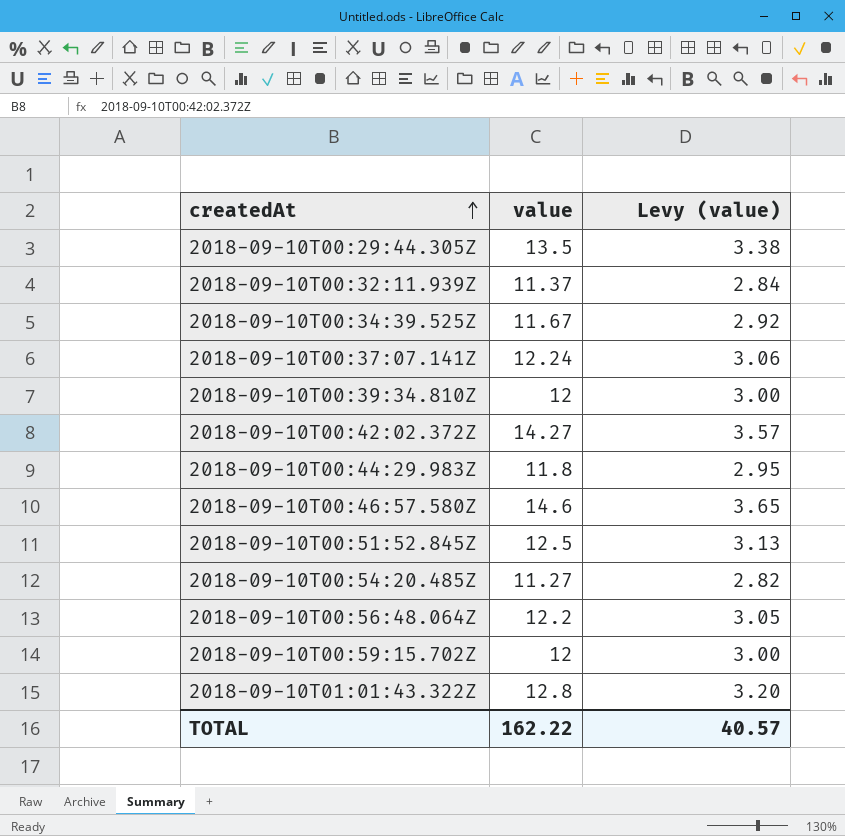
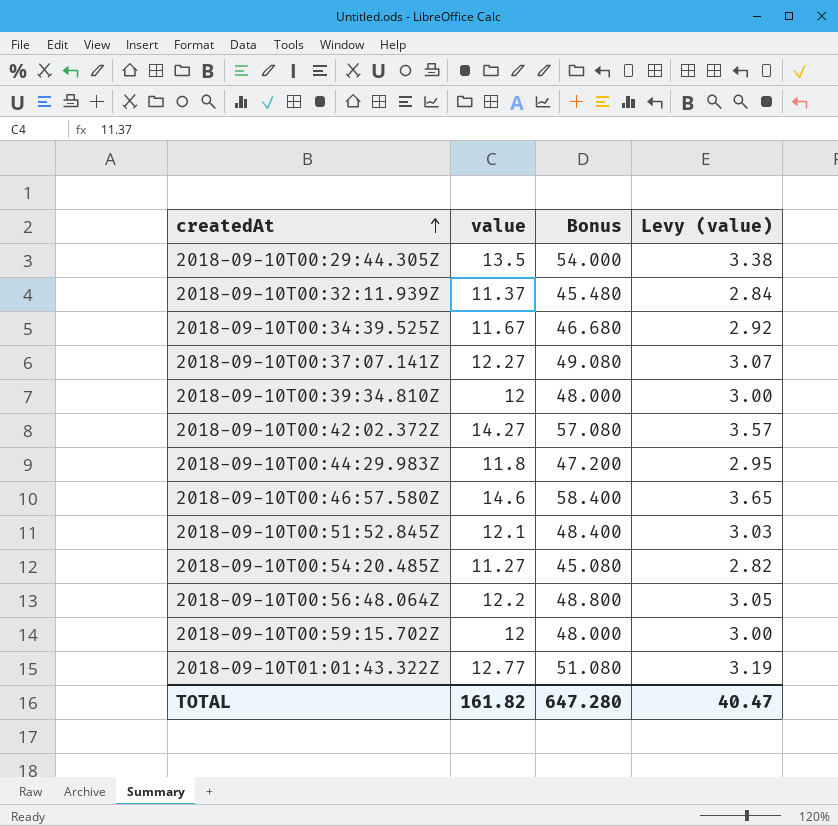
column Bonus | formula: none -> [value] * 4
2018-09-10T00:37:07.141Z | value: 12.24 -> 12.27
2018-09-10T00:37:07.141Z | Levy (value): 3.06 -> 3.07
2018-09-10T00:51:52.845Z | value: 12.5 -> 12.1
2018-09-10T00:51:52.845Z | Levy (value): 3.13 -> 3.03
2018-09-10T01:01:43.322Z | value: 12.8 -> 12.77
2018-09-10T01:01:43.322Z | Levy (value): 3.20 -> 3.19
TOTAL | value: 162.22 -> 161.82
TOTAL | Levy (value): 40.57 -> 40.47

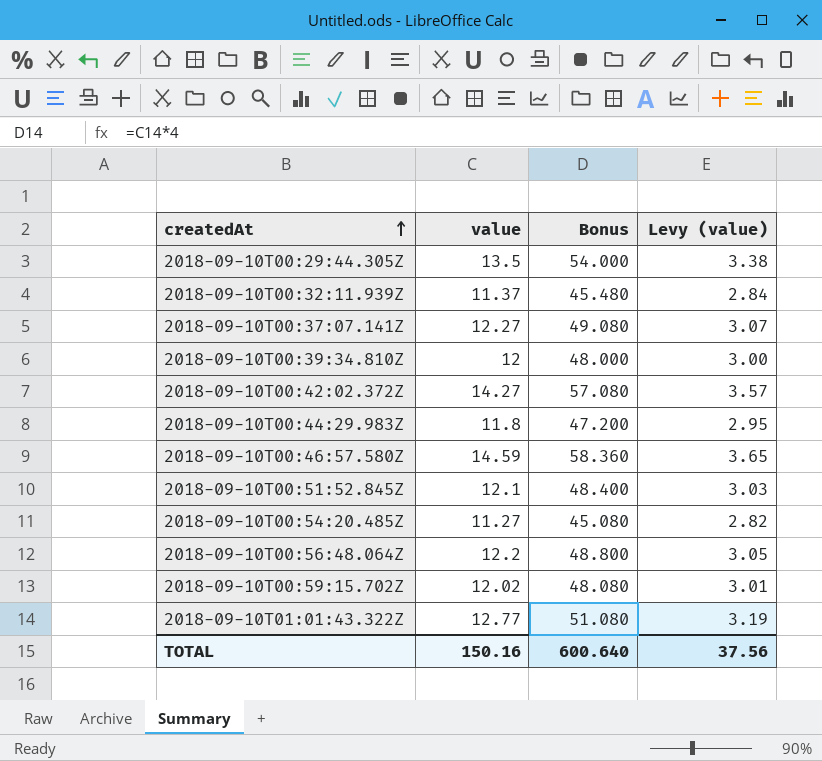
row 2018-09-10T00:34:39.525Z: 11.67 | 46.680 | 2.92 -> none
2018-09-10T00:46:57.580Z | value: 14.6 -> 14.59
2018-09-10T00:46:57.580Z | Bonus: 58.400 -> 58.360
2018-09-10T00:59:15.702Z | value: 12 -> 12.02
2018-09-10T00:59:15.702Z | Bonus: 48.000 -> 48.080
2018-09-10T00:59:15.702Z | Levy (value): 3.00 -> 3.01
TOTAL | value: 161.82 -> 150.16
TOTAL | Bonus: 647.280 -> 600.640
TOTAL | Levy (value): 40.47 -> 37.56

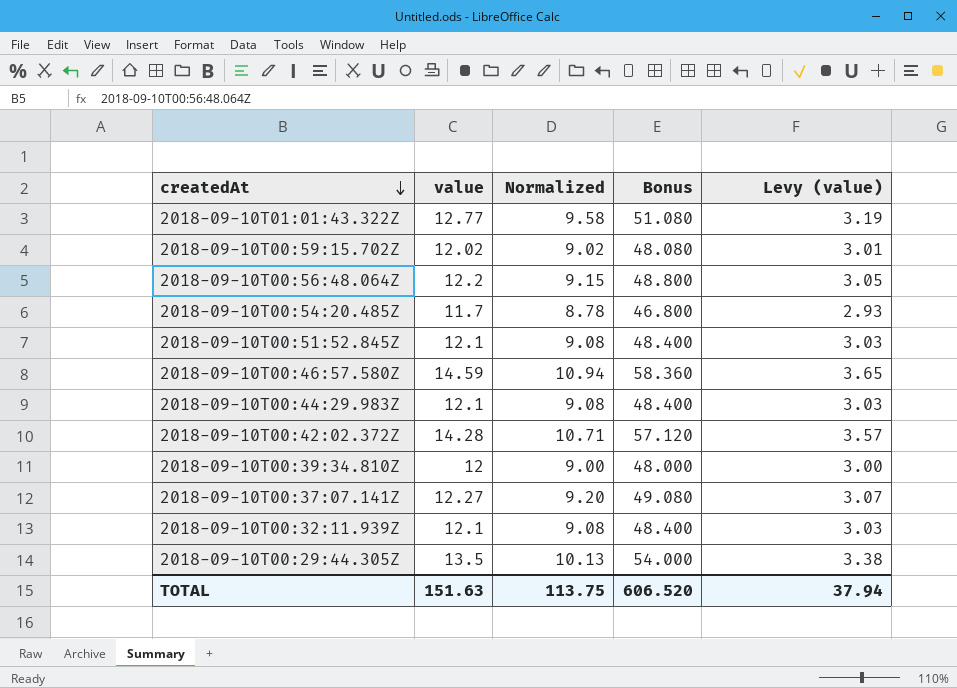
row order: createdAt ascending -> createdAt descending
column Normalized | formula: none -> [value] * 0.75
2018-09-10T00:54:20.485Z | value: 11.27 -> 11.7
2018-09-10T00:54:20.485Z | Bonus: 45.080 -> 46.800
2018-09-10T00:54:20.485Z | Levy (value): 2.82 -> 2.93
2018-09-10T00:44:29.983Z | value: 11.8 -> 12.1
2018-09-10T00:44:29.983Z | Bonus: 47.200 -> 48.400
2018-09-10T00:44:29.983Z | Levy (value): 2.95 -> 3.03
2018-09-10T00:42:02.372Z | value: 14.27 -> 14.28
2018-09-10T00:42:02.372Z | Bonus: 57.080 -> 57.120
2018-09-10T00:32:11.939Z | value: 11.37 -> 12.1
2018-09-10T00:32:11.939Z | Bonus: 45.480 -> 48.400
2018-09-10T00:32:11.939Z | Levy (value): 2.84 -> 3.03
TOTAL | value: 150.16 -> 151.63
TOTAL | Bonus: 600.640 -> 606.520
TOTAL | Levy (value): 37.56 -> 37.94

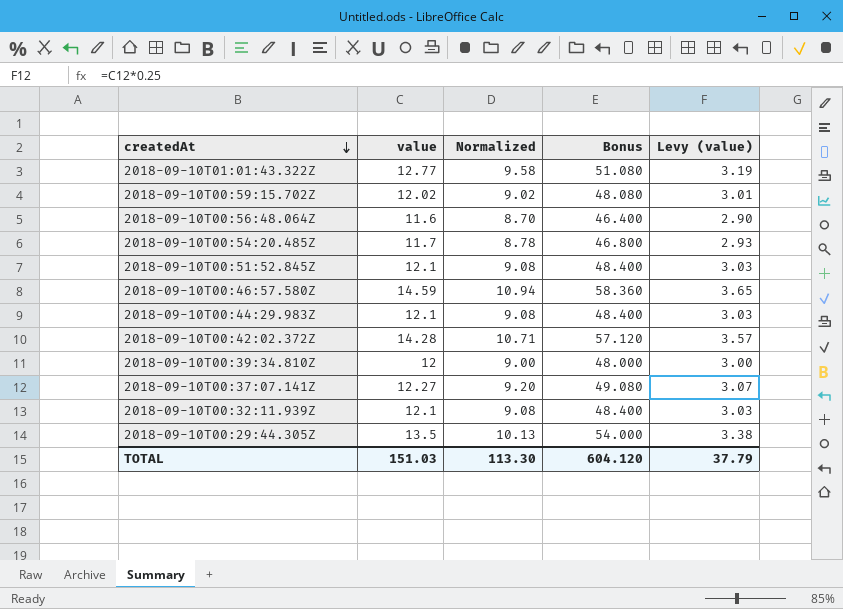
2018-09-10T00:56:48.064Z | value: 12.2 -> 11.6
2018-09-10T00:56:48.064Z | Normalized: 9.15 -> 8.70
2018-09-10T00:56:48.064Z | Bonus: 48.800 -> 46.400
2018-09-10T00:56:48.064Z | Levy (value): 3.05 -> 2.90
TOTAL | value: 151.63 -> 151.03
TOTAL | Normalized: 113.75 -> 113.30
TOTAL | Bonus: 606.520 -> 604.120
TOTAL | Levy (value): 37.94 -> 37.79

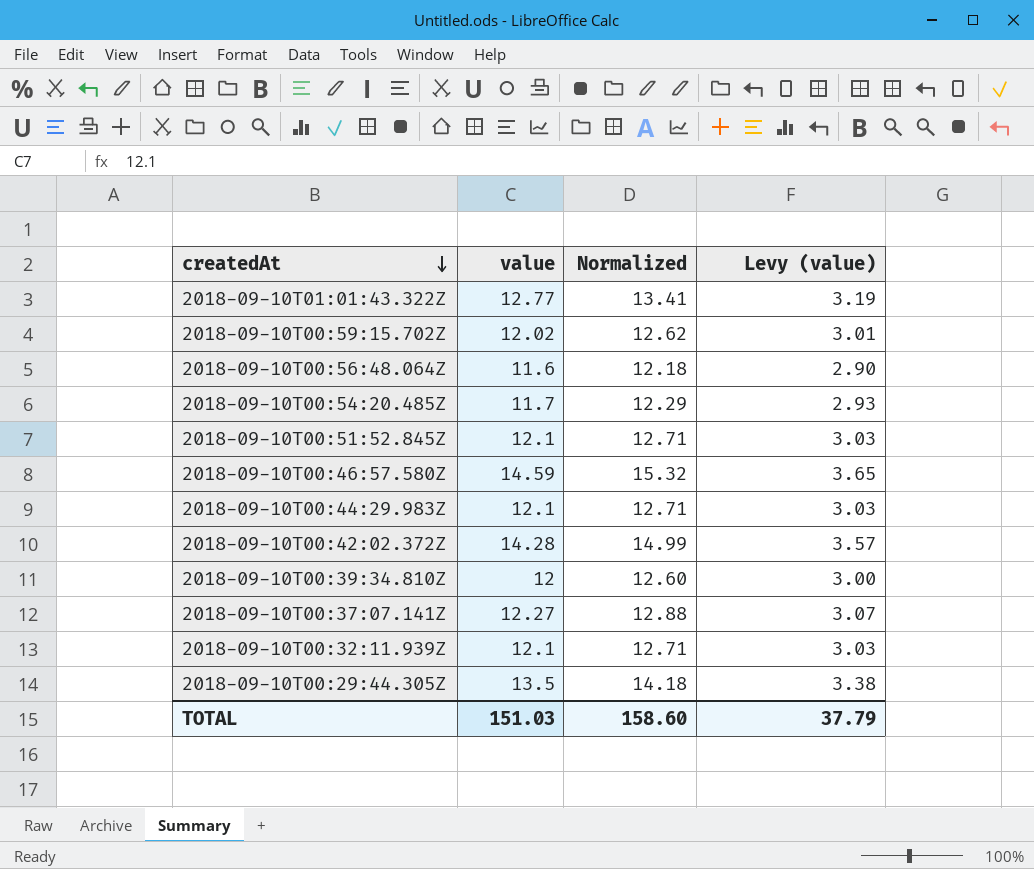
column Bonus | formula: [value] * 4 -> none
column Normalized | formula: [value] * 0.75 -> [value] * 1.05
TOTAL | Normalized: 113.30 -> 158.60

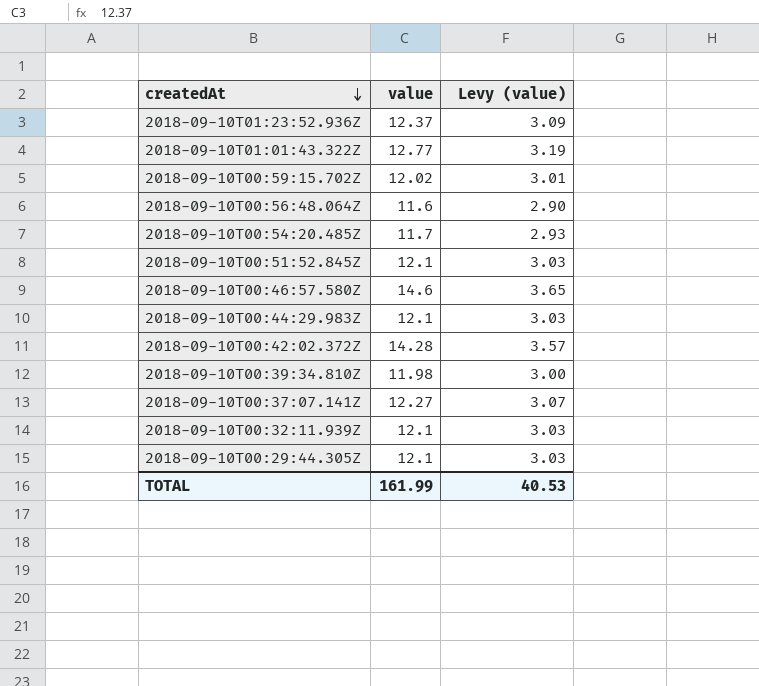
column Normalized | formula: [value] * 1.05 -> none
row 2018-09-10T01:23:52.936Z: none -> 12.37 | 3.09
2018-09-10T00:46:57.580Z | value: 14.59 -> 14.6
2018-09-10T00:39:34.810Z | value: 12 -> 11.98
2018-09-10T00:29:44.305Z | value: 13.5 -> 12.1
2018-09-10T00:29:44.305Z | Levy (value): 3.38 -> 3.03
TOTAL | value: 151.03 -> 161.99
TOTAL | Levy (value): 37.79 -> 40.53

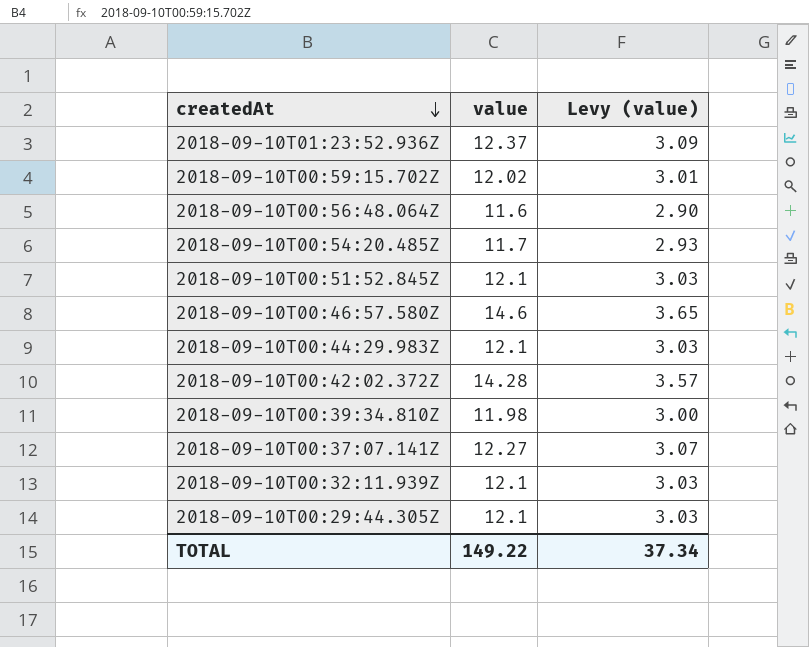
row 2018-09-10T01:01:43.322Z: 12.77 | 3.19 -> none
TOTAL | value: 161.99 -> 149.22
TOTAL | Levy (value): 40.53 -> 37.34

